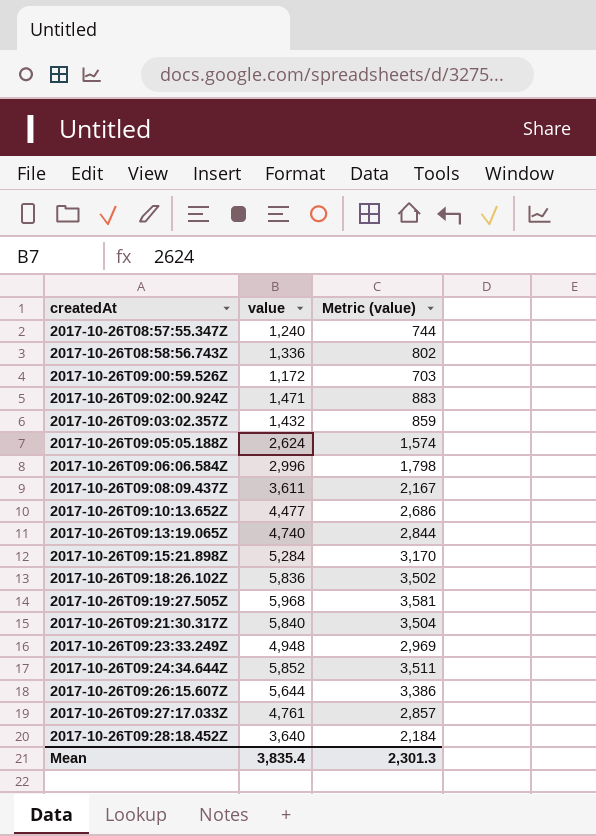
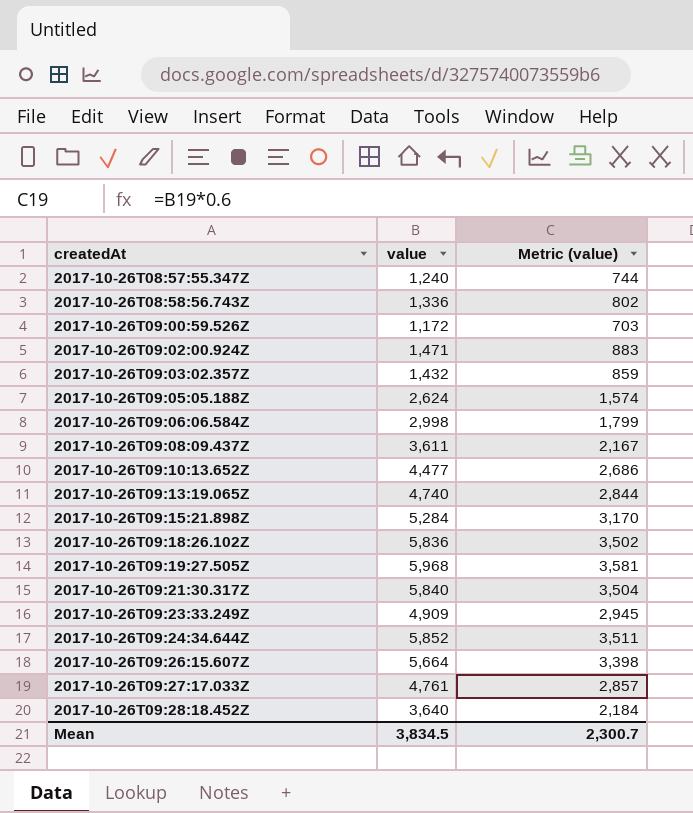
2017-10-26T09:06:06.584Z | value: 2,996 -> 2,998
2017-10-26T09:06:06.584Z | Metric (value): 1,798 -> 1,799
2017-10-26T09:23:33.249Z | value: 4,948 -> 4,909
2017-10-26T09:23:33.249Z | Metric (value): 2,969 -> 2,945
2017-10-26T09:26:15.607Z | value: 5,644 -> 5,664
2017-10-26T09:26:15.607Z | Metric (value): 3,386 -> 3,398
Mean | value: 3,835.4 -> 3,834.5
Mean | Metric (value): 2,301.3 -> 2,300.7

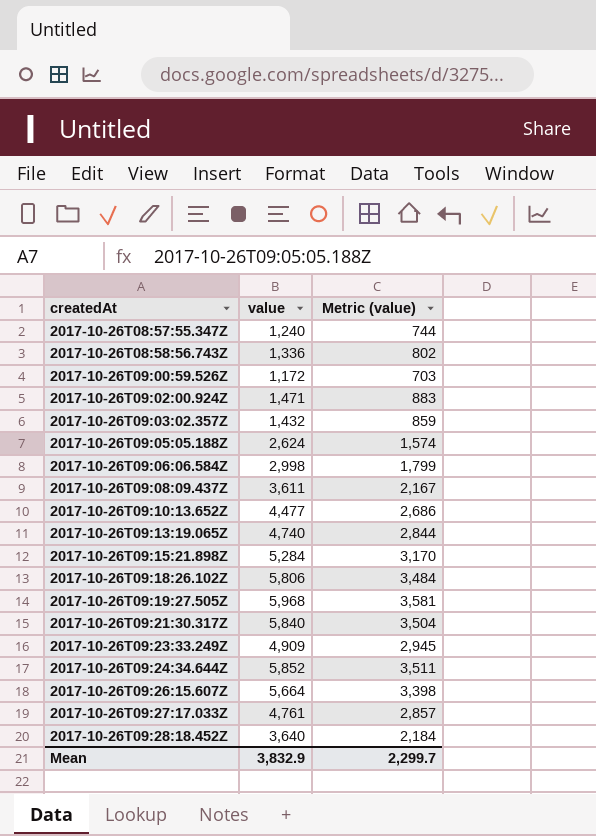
2017-10-26T09:18:26.102Z | value: 5,836 -> 5,806
2017-10-26T09:18:26.102Z | Metric (value): 3,502 -> 3,484
Mean | value: 3,834.5 -> 3,832.9
Mean | Metric (value): 2,300.7 -> 2,299.7

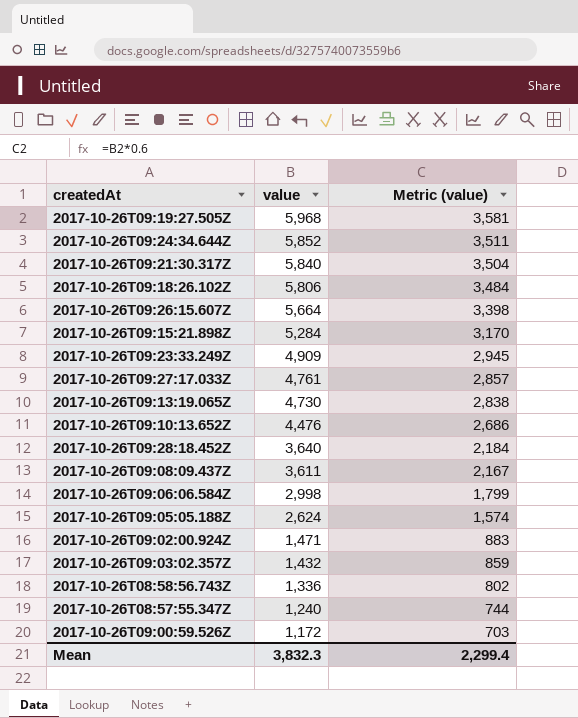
row order: createdAt ascending -> value descending
2017-10-26T09:13:19.065Z | value: 4,740 -> 4,730
2017-10-26T09:13:19.065Z | Metric (value): 2,844 -> 2,838
2017-10-26T09:10:13.652Z | value: 4,477 -> 4,476
Mean | value: 3,832.9 -> 3,832.3
Mean | Metric (value): 2,299.7 -> 2,299.4

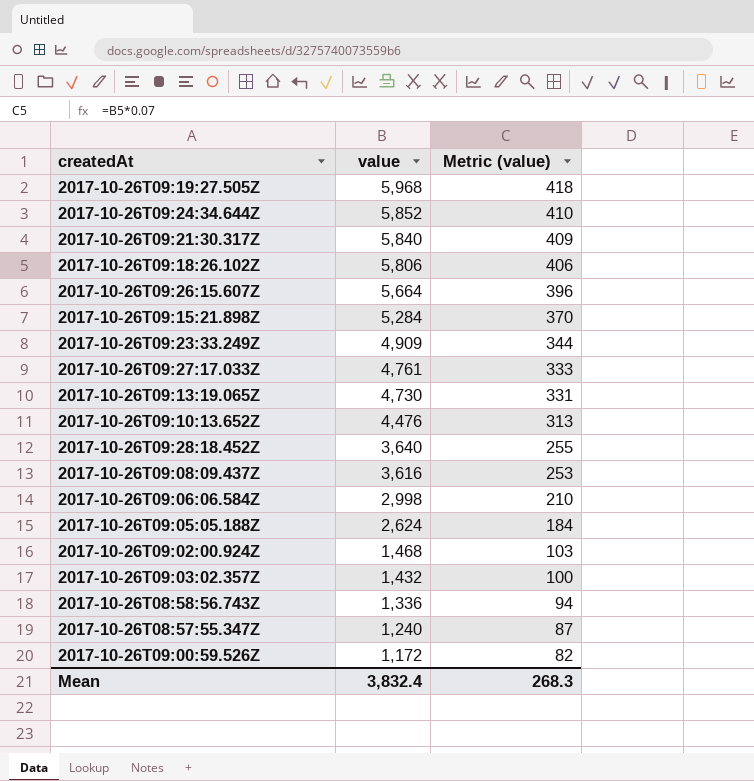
column Metric (value) | formula: [value] * 0.6 -> [value] * 0.07
2017-10-26T09:08:09.437Z | value: 3,611 -> 3,616
2017-10-26T09:02:00.924Z | value: 1,471 -> 1,468
Mean | value: 3,832.3 -> 3,832.4
Mean | Metric (value): 2,299.4 -> 268.3

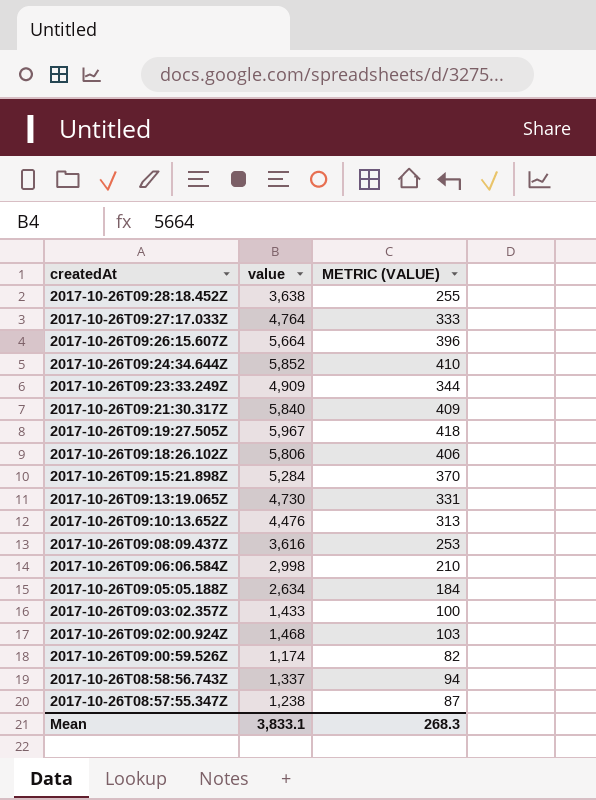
row order: value descending -> createdAt descending
column name: Metric (value) -> METRIC (VALUE)
2017-10-26T09:28:18.452Z | value: 3,640 -> 3,638
2017-10-26T09:27:17.033Z | value: 4,761 -> 4,764
2017-10-26T09:19:27.505Z | value: 5,968 -> 5,967
2017-10-26T09:05:05.188Z | value: 2,624 -> 2,634
2017-10-26T09:03:02.357Z | value: 1,432 -> 1,433
2017-10-26T09:00:59.526Z | value: 1,172 -> 1,174
2017-10-26T08:58:56.743Z | value: 1,336 -> 1,337
2017-10-26T08:57:55.347Z | value: 1,240 -> 1,238
Mean | value: 3,832.4 -> 3,833.1

